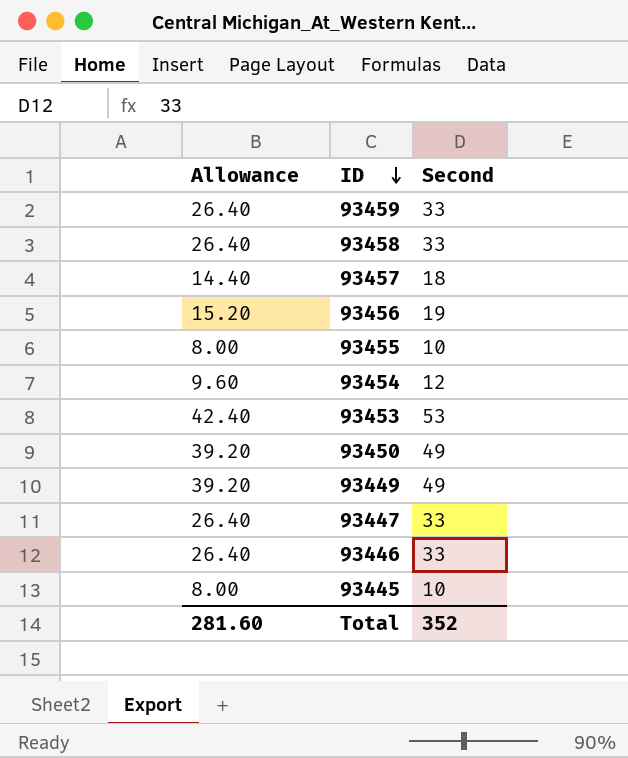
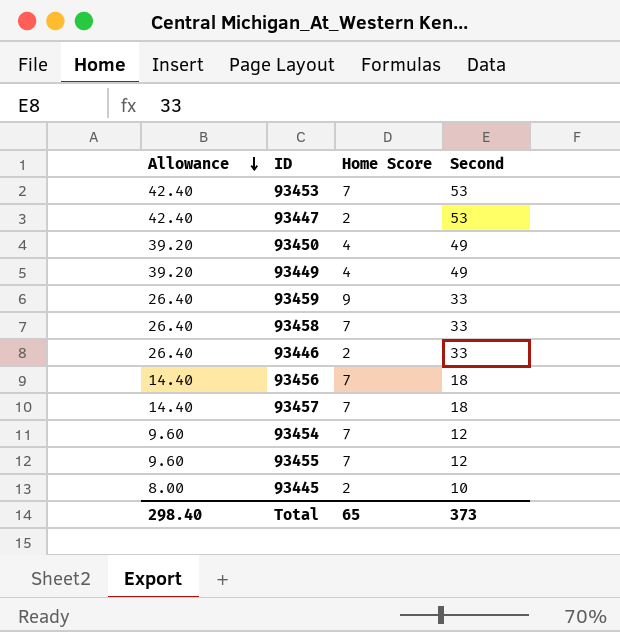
row order: ID descending -> Allowance descending
column Home Score | position: none -> 3
93447 | Allowance: 26.40 -> 42.40
93447 | Second: 33 -> 53
93456 | Allowance: 15.20 -> 14.40
93456 | Second: 19 -> 18
93455 | Allowance: 8.00 -> 9.60
93455 | Second: 10 -> 12
Total | Allowance: 281.60 -> 298.40
Total | Second: 352 -> 373

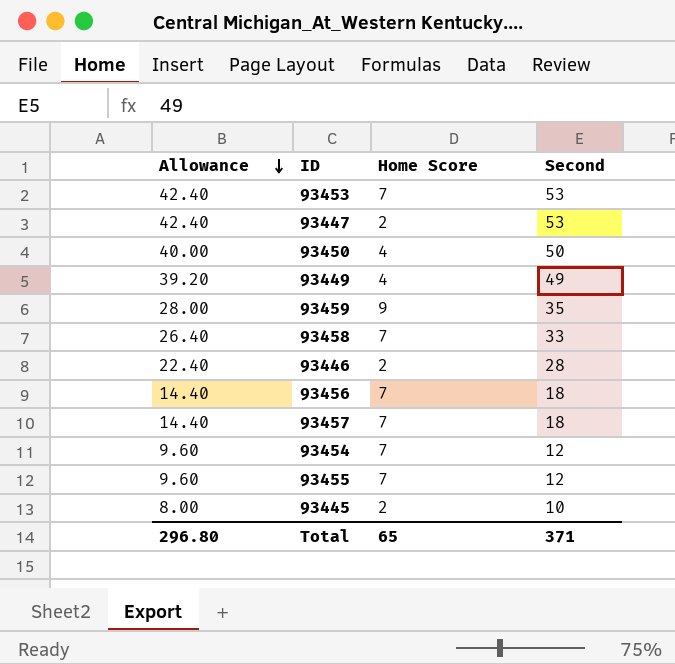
93450 | Allowance: 39.20 -> 40.00
93450 | Second: 49 -> 50
93459 | Allowance: 26.40 -> 28.00
93459 | Second: 33 -> 35
93446 | Allowance: 26.40 -> 22.40
93446 | Second: 33 -> 28
Total | Allowance: 298.40 -> 296.80
Total | Second: 373 -> 371

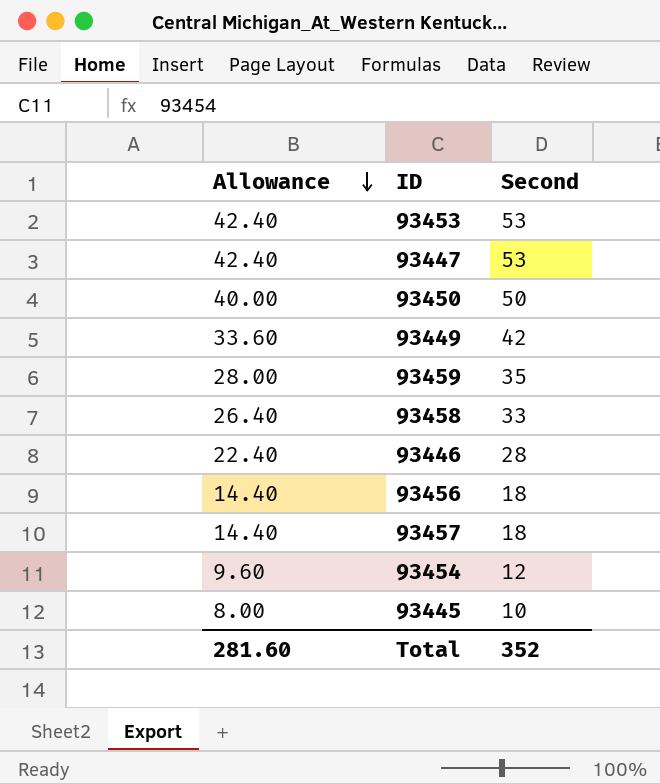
column Home Score | position: 3 -> none
row 93455: 9.60 | 7 | 12 -> none
93449 | Allowance: 39.20 -> 33.60
93449 | Second: 49 -> 42
Total | Allowance: 296.80 -> 281.60
Total | Second: 371 -> 352

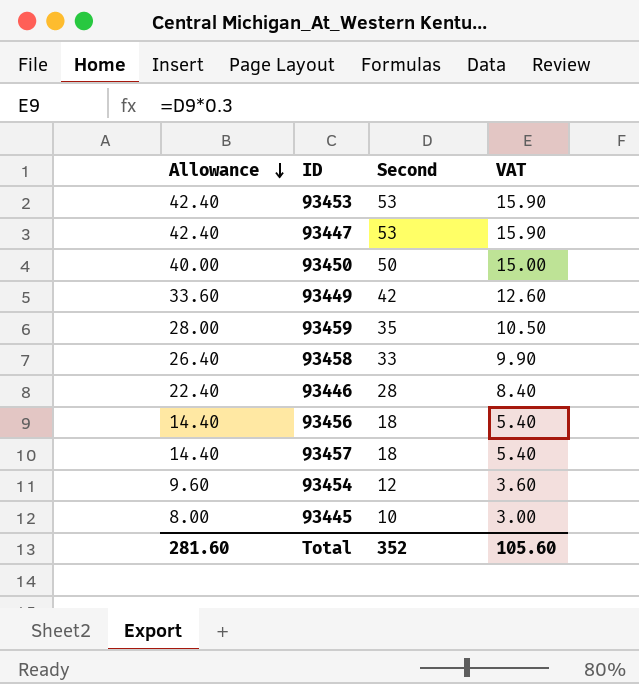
column VAT | formula: none -> [Second] * 0.3

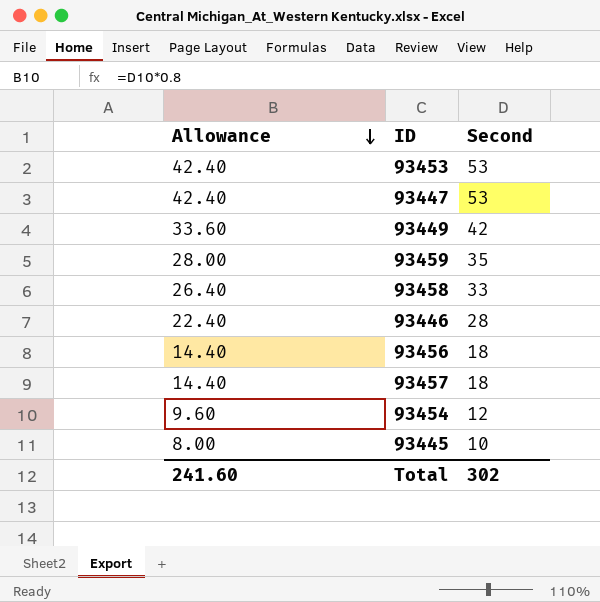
column VAT | formula: [Second] * 0.3 -> none
row 93450: 40.00 | 50 | 15.00 -> none
Total | Allowance: 281.60 -> 241.60
Total | Second: 352 -> 302

